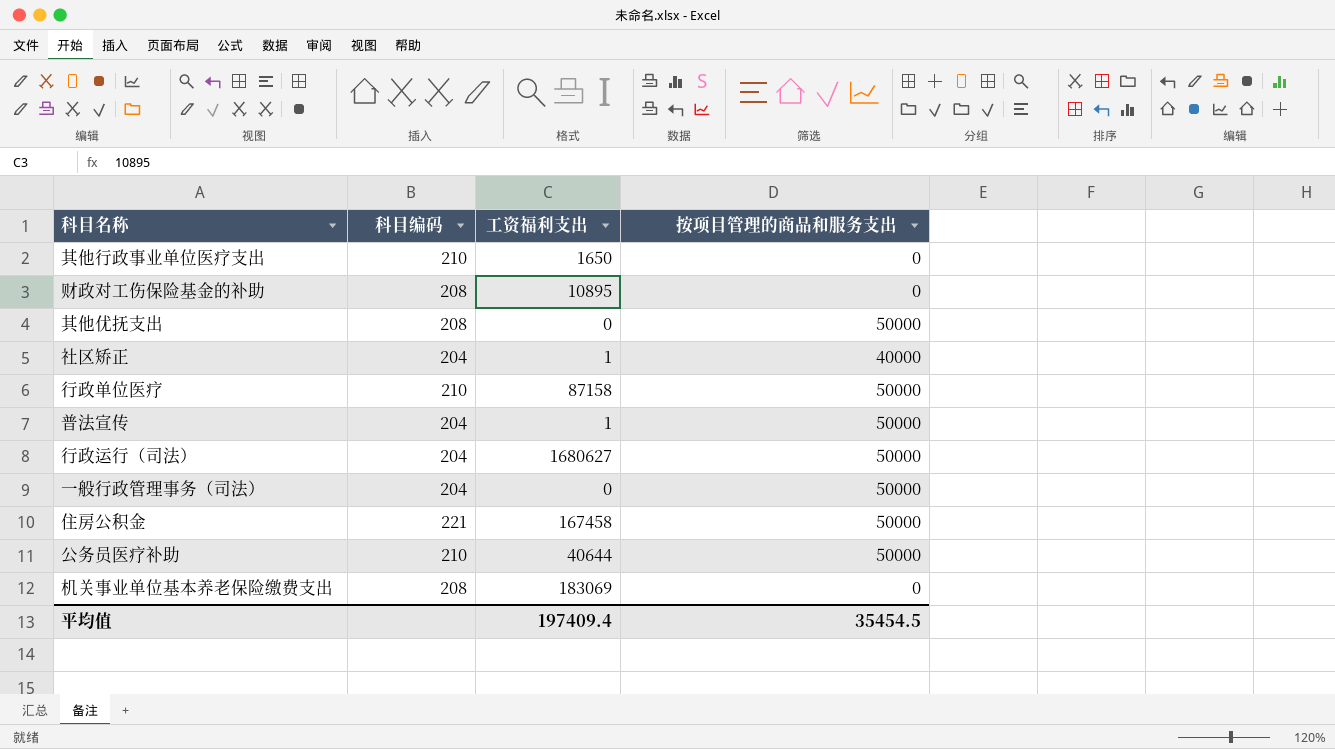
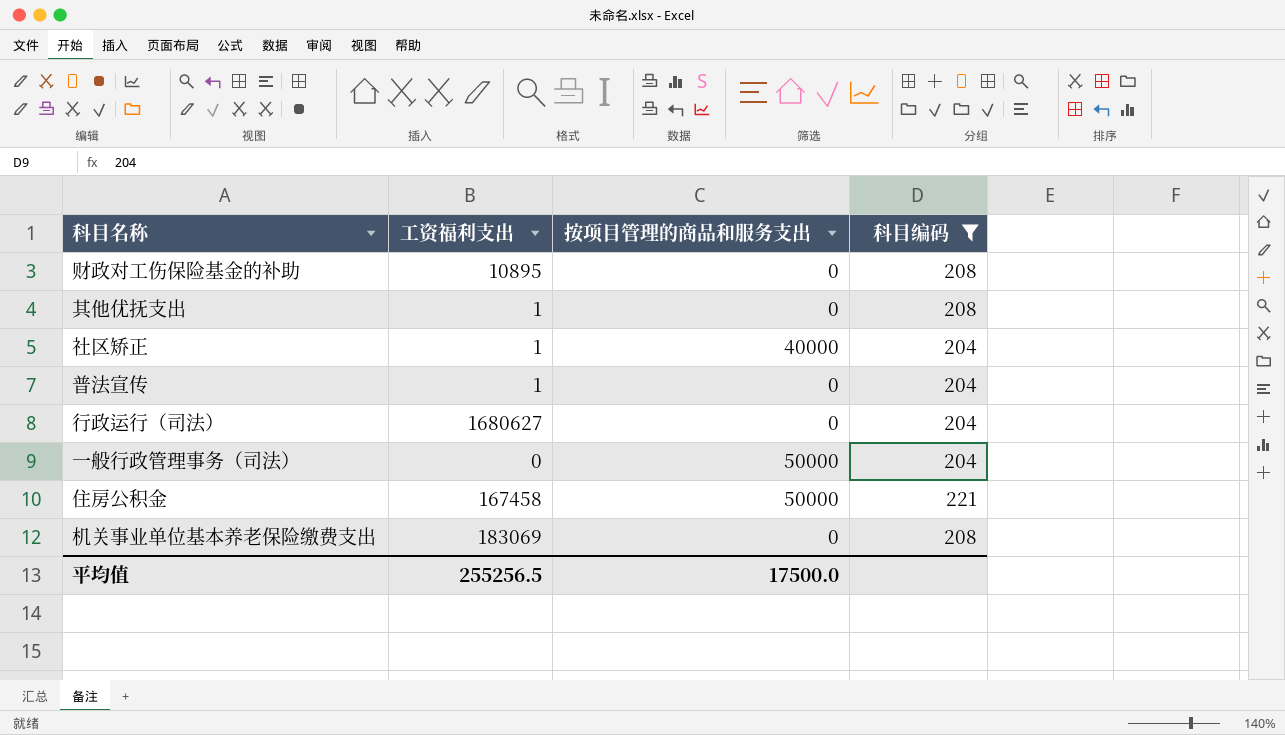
filter: none -> 科目编码 != 210
column 科目编码 | position: 2 -> 4
其他优抚支出 | 工资福利支出: 0 -> 1
其他优抚支出 | 按项目管理的商品和服务支出: 50000 -> 0
普法宣传 | 按项目管理的商品和服务支出: 50000 -> 0
行政运行（司法） | 按项目管理的商品和服务支出: 50000 -> 0
平均值 | 工资福利支出: 197409.4 -> 255256.5
平均值 | 按项目管理的商品和服务支出: 35454.5 -> 17500.0

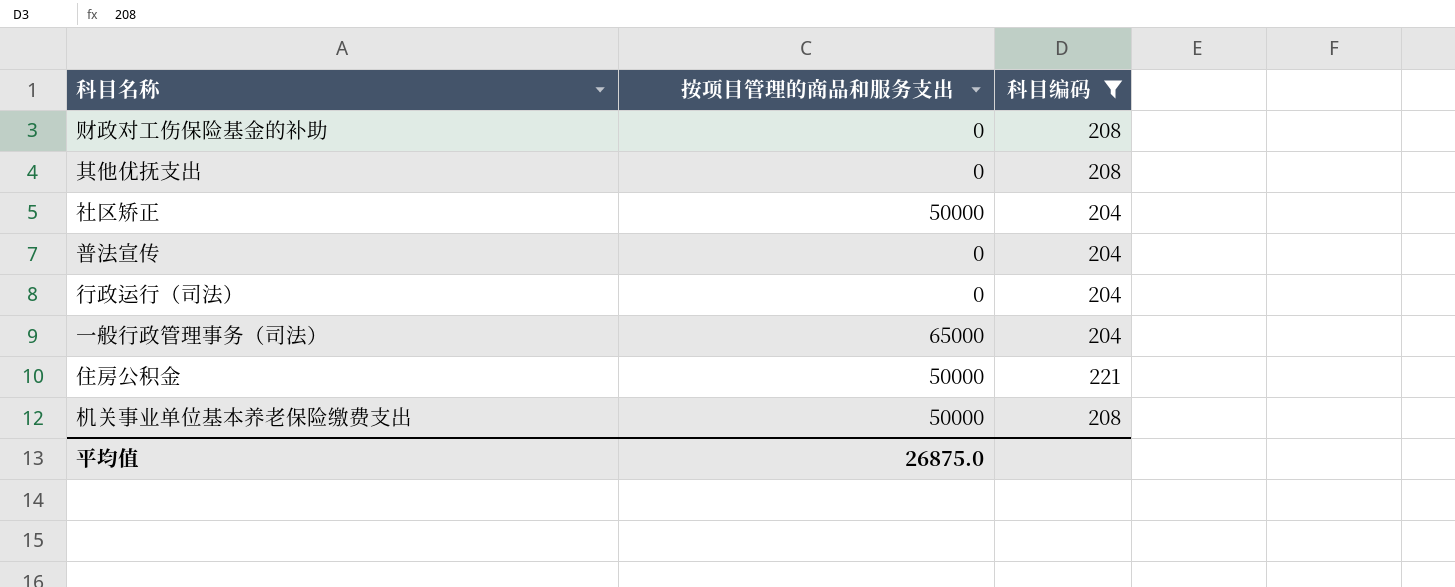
column 工资福利支出 | position: 2 -> none
社区矫正 | 按项目管理的商品和服务支出: 40000 -> 50000
一般行政管理事务（司法） | 按项目管理的商品和服务支出: 50000 -> 65000
机关事业单位基本养老保险缴费支出 | 按项目管理的商品和服务支出: 0 -> 50000
平均值 | 按项目管理的商品和服务支出: 17500.0 -> 26875.0

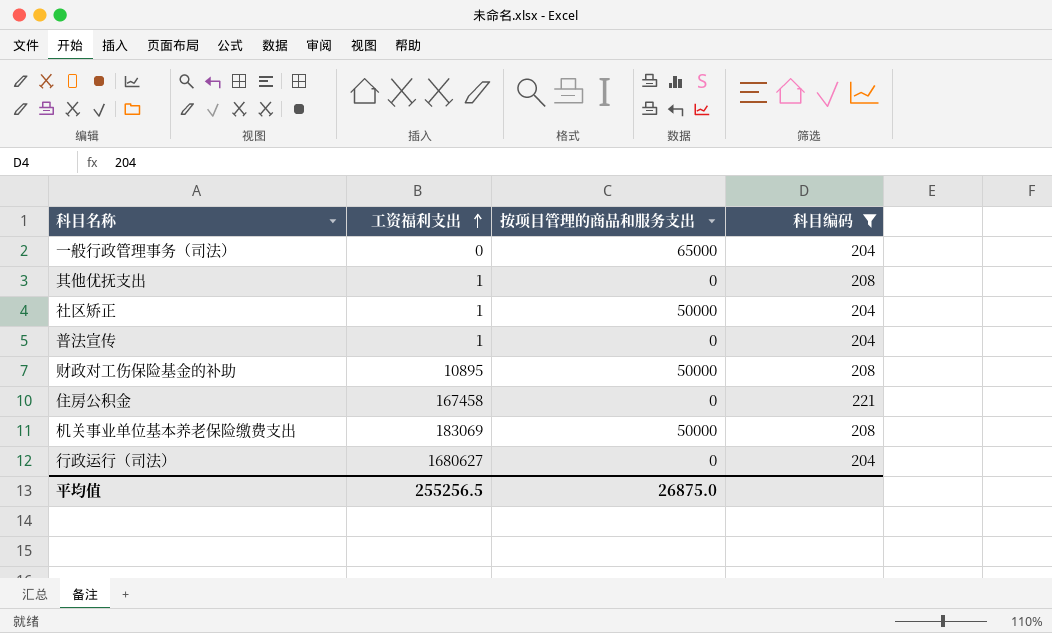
row order: none -> 工资福利支出 ascending
column 工资福利支出 | position: none -> 2
财政对工伤保险基金的补助 | 按项目管理的商品和服务支出: 0 -> 50000
住房公积金 | 按项目管理的商品和服务支出: 50000 -> 0

